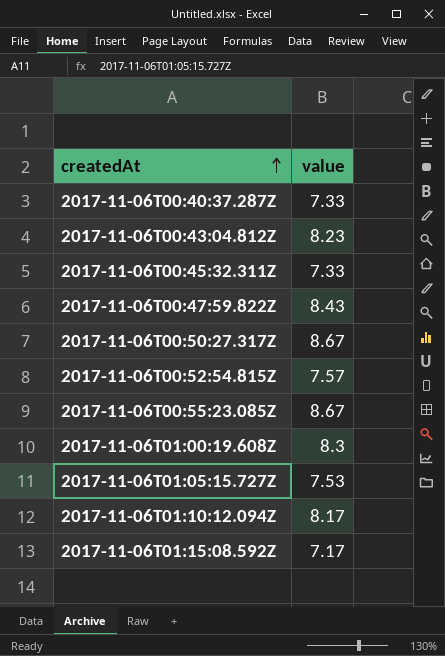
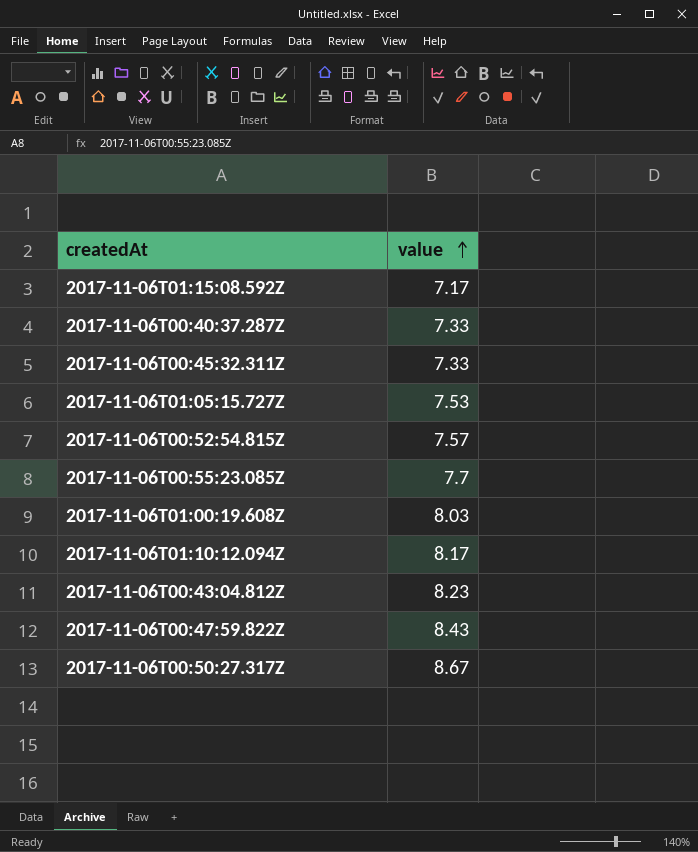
row order: createdAt ascending -> value ascending
2017-11-06T00:55:23.085Z | value: 8.67 -> 7.7
2017-11-06T01:00:19.608Z | value: 8.3 -> 8.03

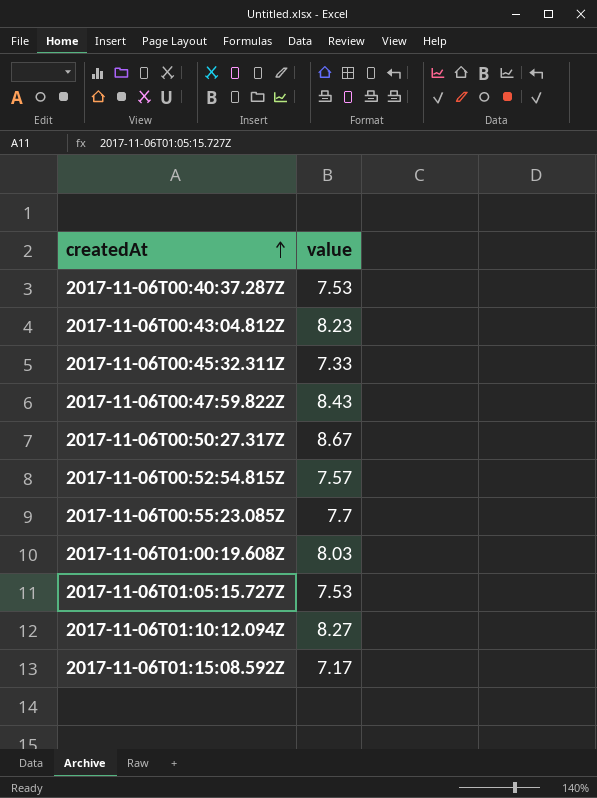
row order: value ascending -> createdAt ascending
2017-11-06T00:40:37.287Z | value: 7.33 -> 7.53
2017-11-06T01:10:12.094Z | value: 8.17 -> 8.27

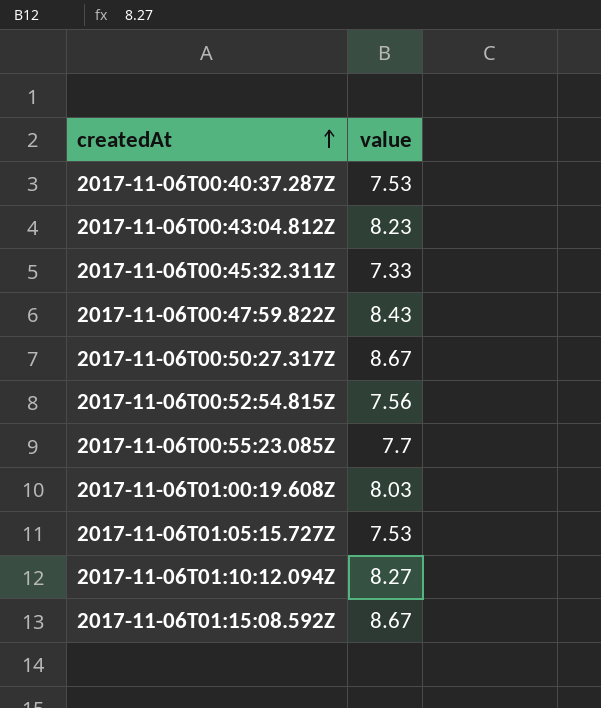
2017-11-06T00:52:54.815Z | value: 7.57 -> 7.56
2017-11-06T01:15:08.592Z | value: 7.17 -> 8.67

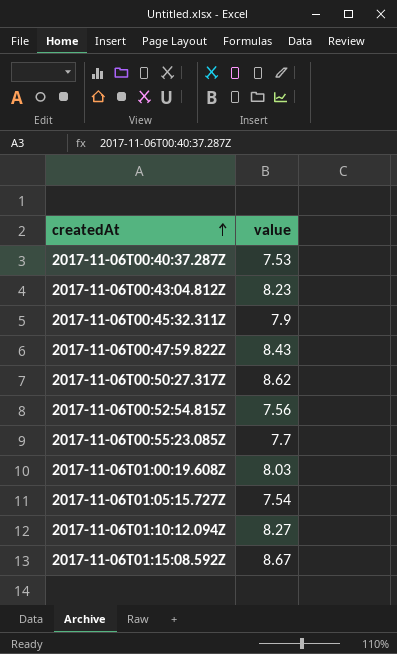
2017-11-06T00:45:32.311Z | value: 7.33 -> 7.9
2017-11-06T00:50:27.317Z | value: 8.67 -> 8.62
2017-11-06T01:05:15.727Z | value: 7.53 -> 7.54

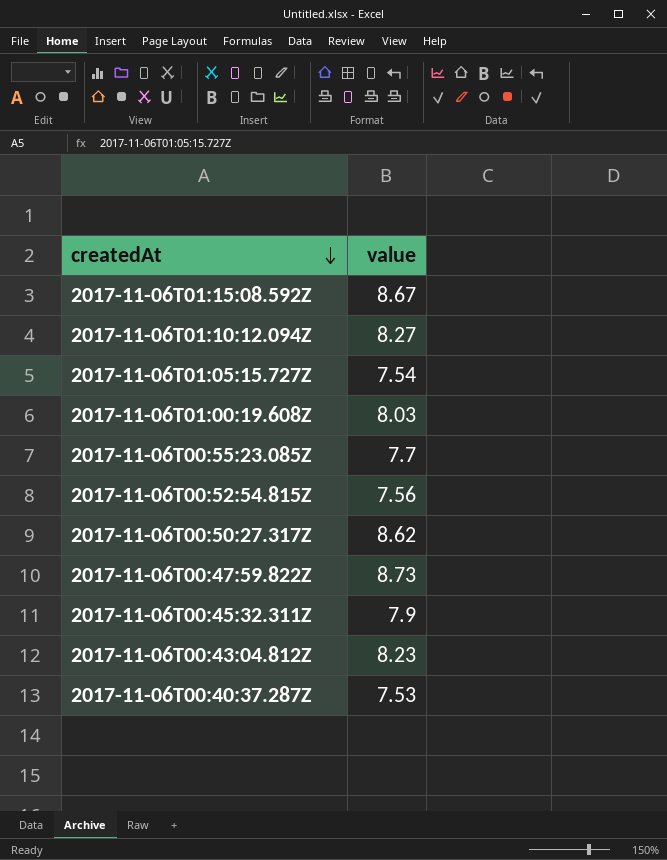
row order: createdAt ascending -> createdAt descending
2017-11-06T00:47:59.822Z | value: 8.43 -> 8.73

